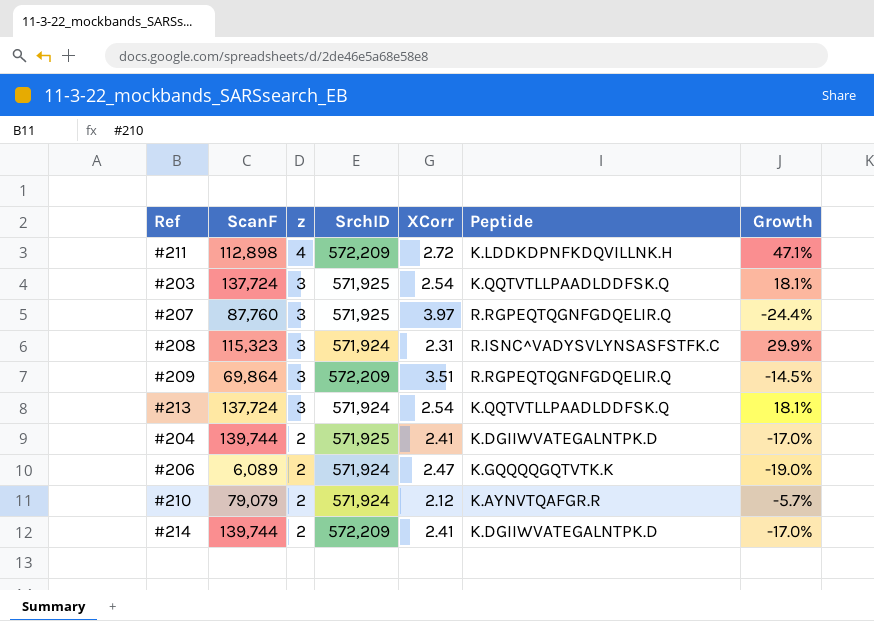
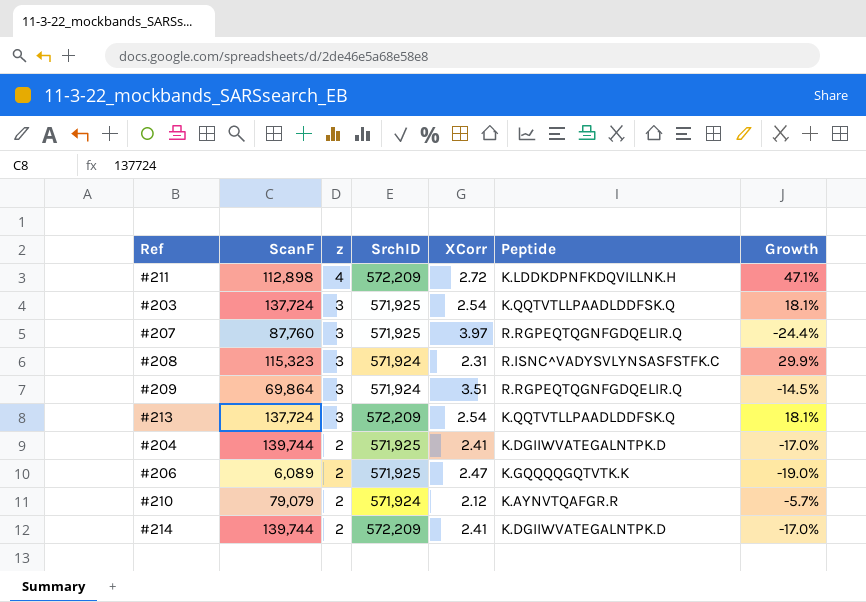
#209 | SrchID: 572,209 -> 571,924
#213 | SrchID: 571,924 -> 572,209
#206 | SrchID: 571,924 -> 571,925

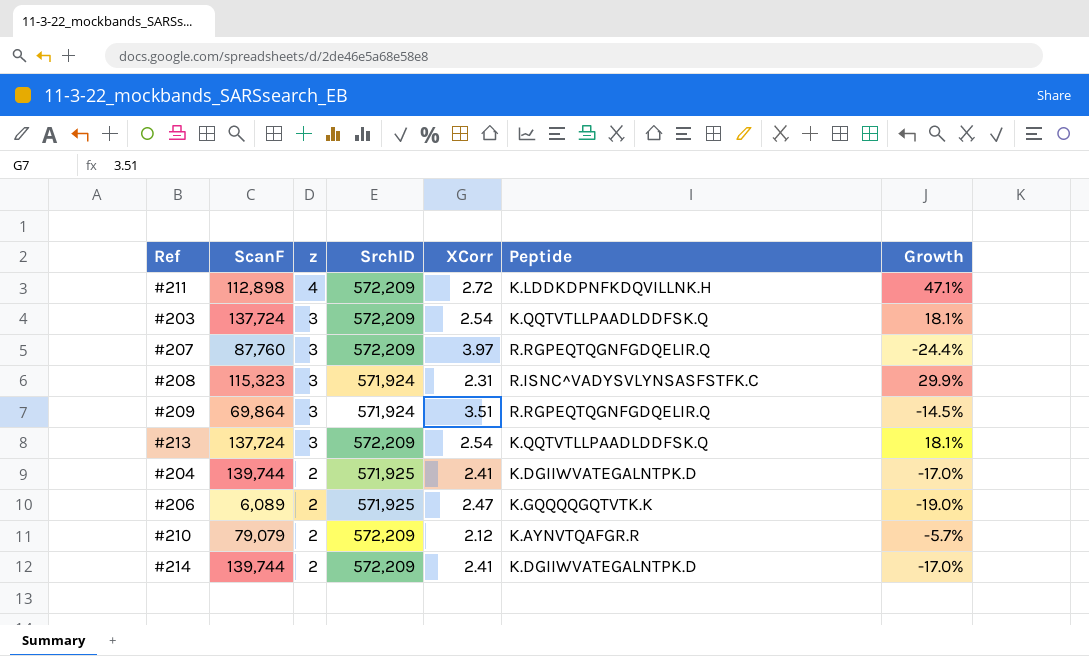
#203 | SrchID: 571,925 -> 572,209
#207 | SrchID: 571,925 -> 572,209
#210 | SrchID: 571,924 -> 572,209

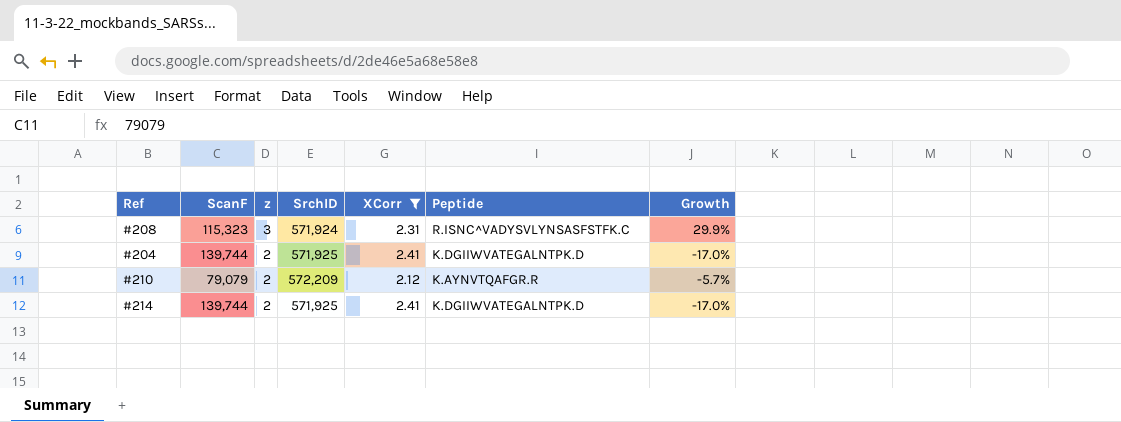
filter: none -> XCorr <= 2.41
#214 | SrchID: 572,209 -> 571,925

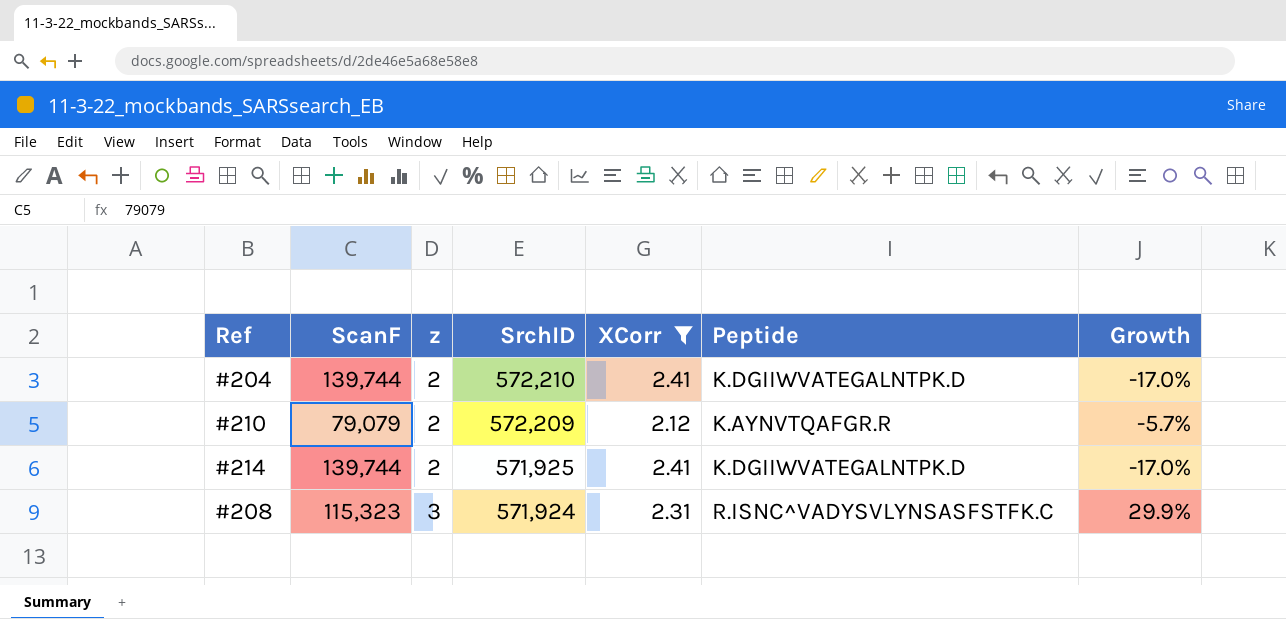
row order: z descending -> z ascending
#204 | SrchID: 571,925 -> 572,210

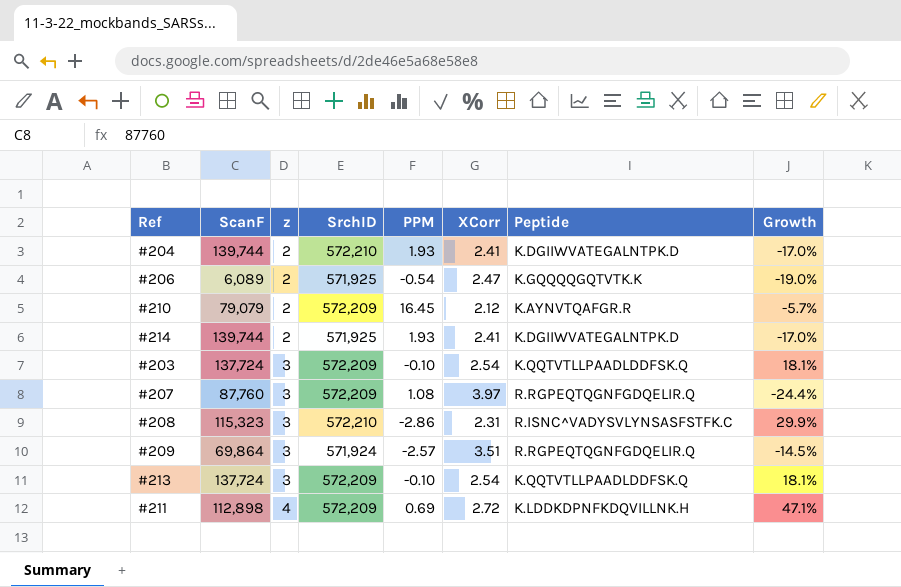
filter: XCorr <= 2.41 -> none
column PPM | position: none -> 5
#208 | SrchID: 571,924 -> 572,210

